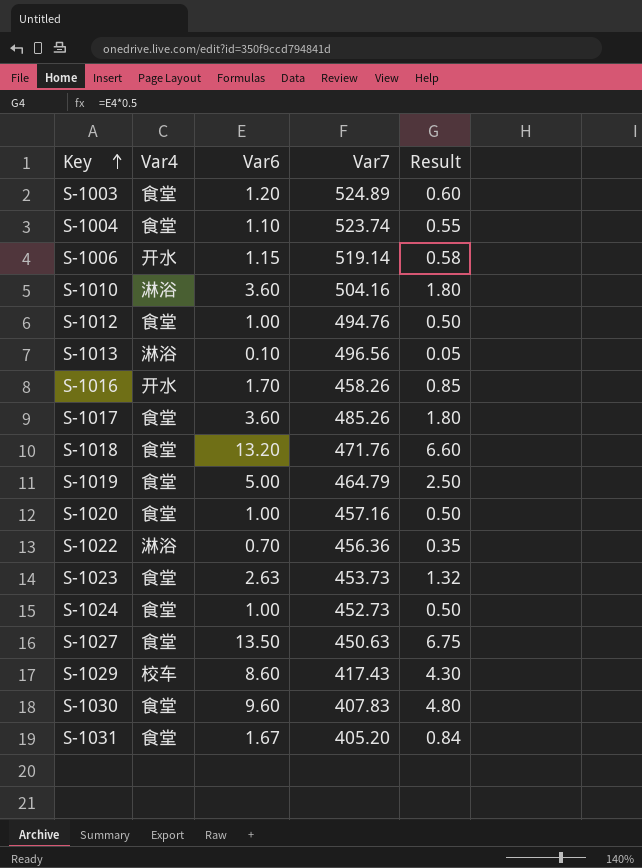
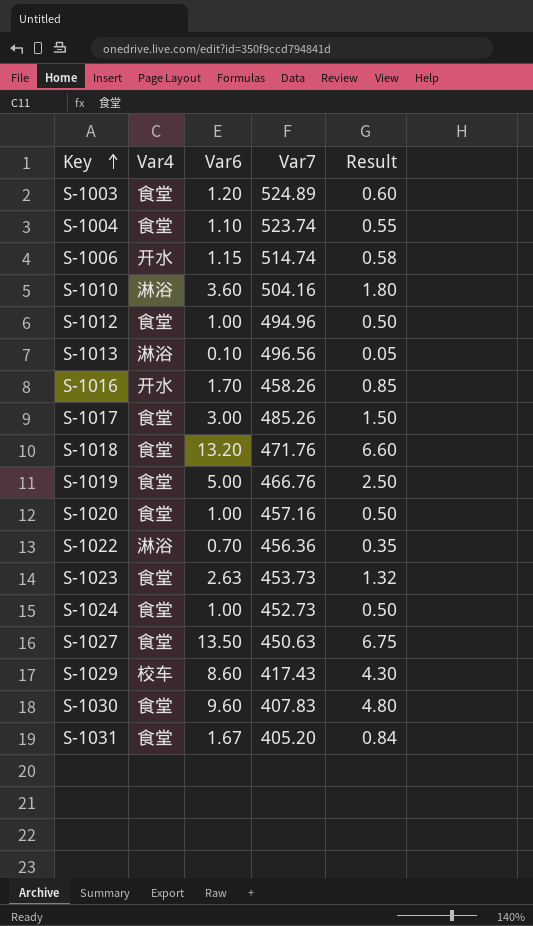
S-1006 | Var7: 519.14 -> 514.74
S-1012 | Var7: 494.76 -> 494.96
S-1017 | Var6: 3.60 -> 3.00
S-1017 | Result: 1.80 -> 1.50
S-1019 | Var7: 464.79 -> 466.76

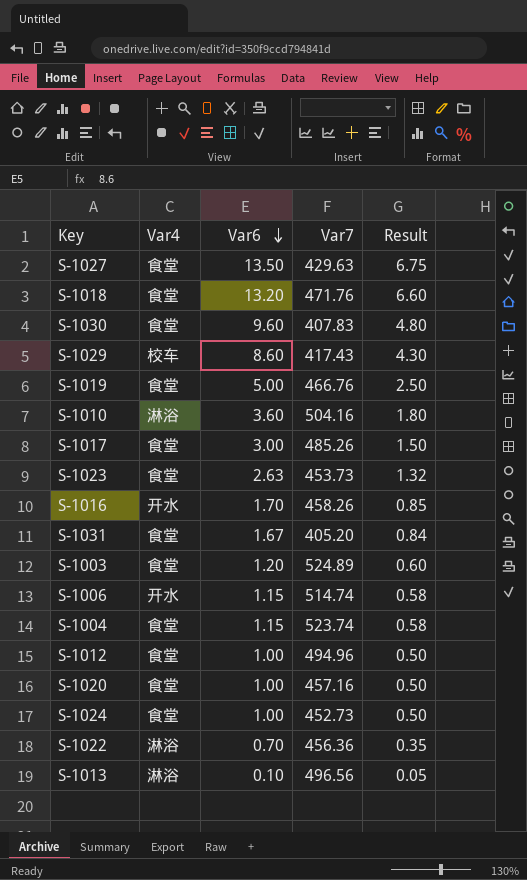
row order: Key ascending -> Var6 descending
S-1027 | Var7: 450.63 -> 429.63
S-1004 | Var6: 1.10 -> 1.15
S-1004 | Result: 0.55 -> 0.58

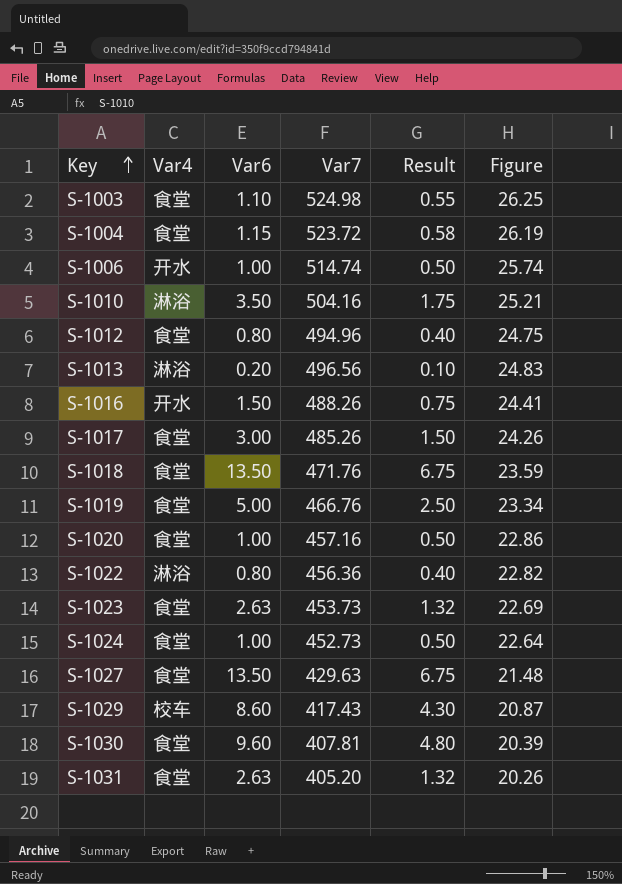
row order: Var6 descending -> Key ascending
column Figure | formula: none -> [Var7] * 0.05
S-1003 | Var6: 1.20 -> 1.10
S-1003 | Var7: 524.89 -> 524.98
S-1003 | Result: 0.60 -> 0.55
S-1004 | Var7: 523.74 -> 523.72
S-1006 | Var6: 1.15 -> 1.00
S-1006 | Result: 0.58 -> 0.50
S-1010 | Var6: 3.60 -> 3.50
S-1010 | Result: 1.80 -> 1.75
S-1012 | Var6: 1.00 -> 0.80
S-1012 | Result: 0.50 -> 0.40
S-1013 | Var6: 0.10 -> 0.20
S-1013 | Result: 0.05 -> 0.10
S-1016 | Var6: 1.70 -> 1.50
S-1016 | Var7: 458.26 -> 488.26
S-1016 | Result: 0.85 -> 0.75
S-1018 | Var6: 13.20 -> 13.50
S-1018 | Result: 6.60 -> 6.75
S-1022 | Var6: 0.70 -> 0.80
S-1022 | Result: 0.35 -> 0.40
S-1030 | Var7: 407.83 -> 407.81
S-1031 | Var6: 1.67 -> 2.63
S-1031 | Result: 0.84 -> 1.32

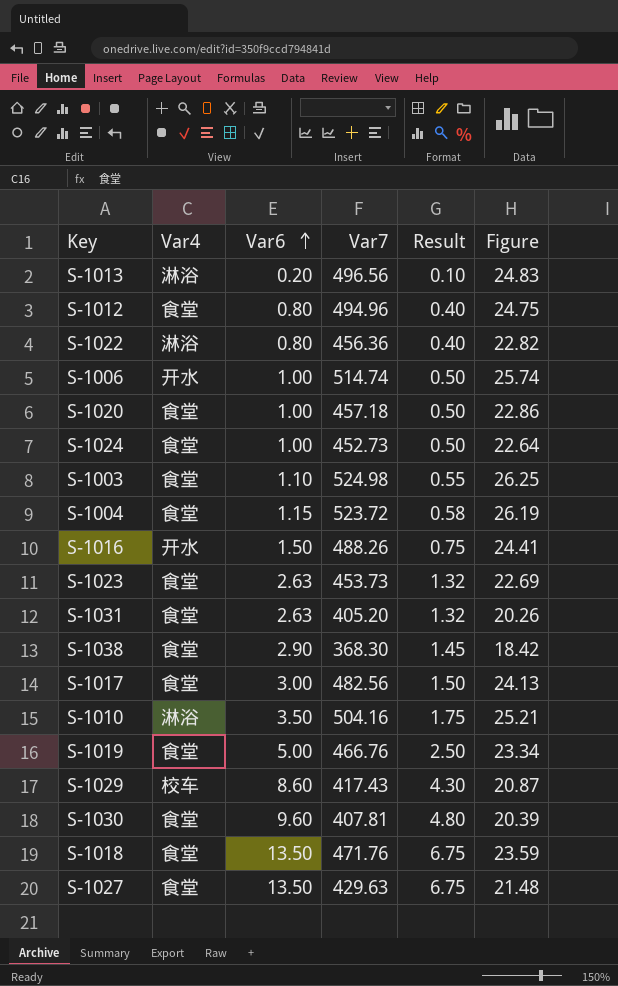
row order: Key ascending -> Var6 ascending
S-1020 | Var7: 457.16 -> 457.18
row S-1038: none -> 食堂 | 2.90 | 368.30 | 1.45 | 18.42
S-1017 | Var7: 485.26 -> 482.56
S-1017 | Figure: 24.26 -> 24.13

